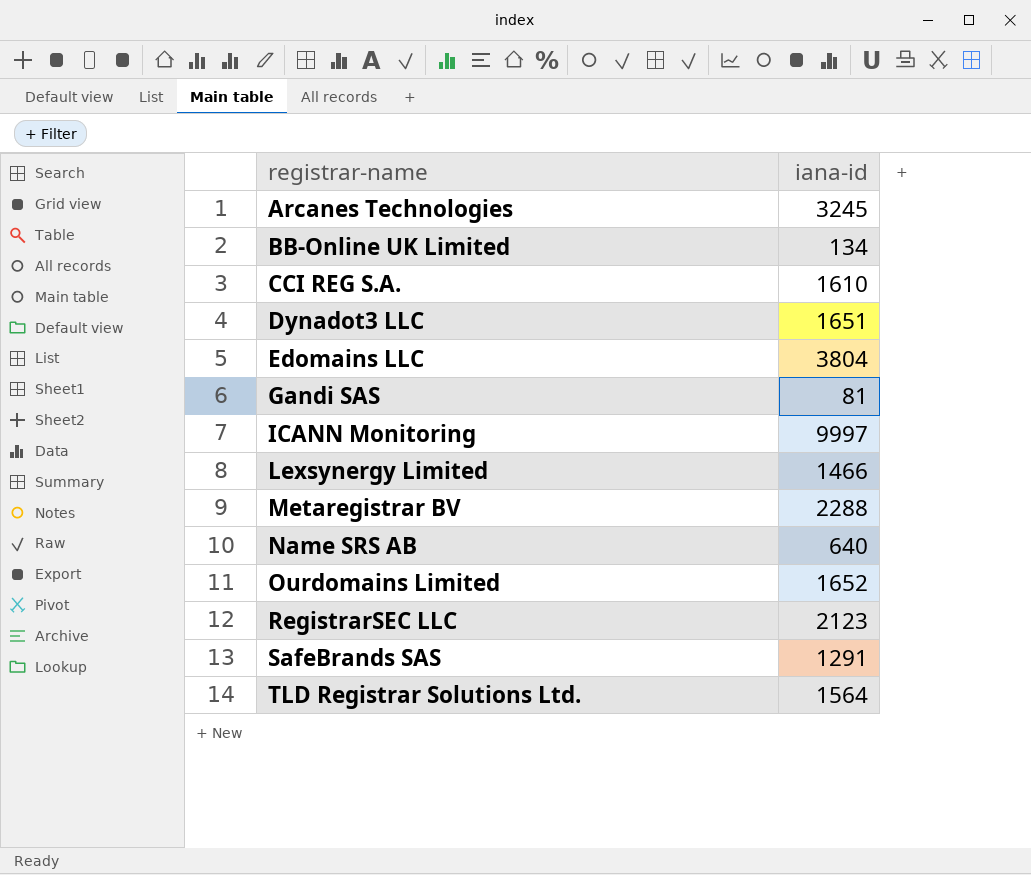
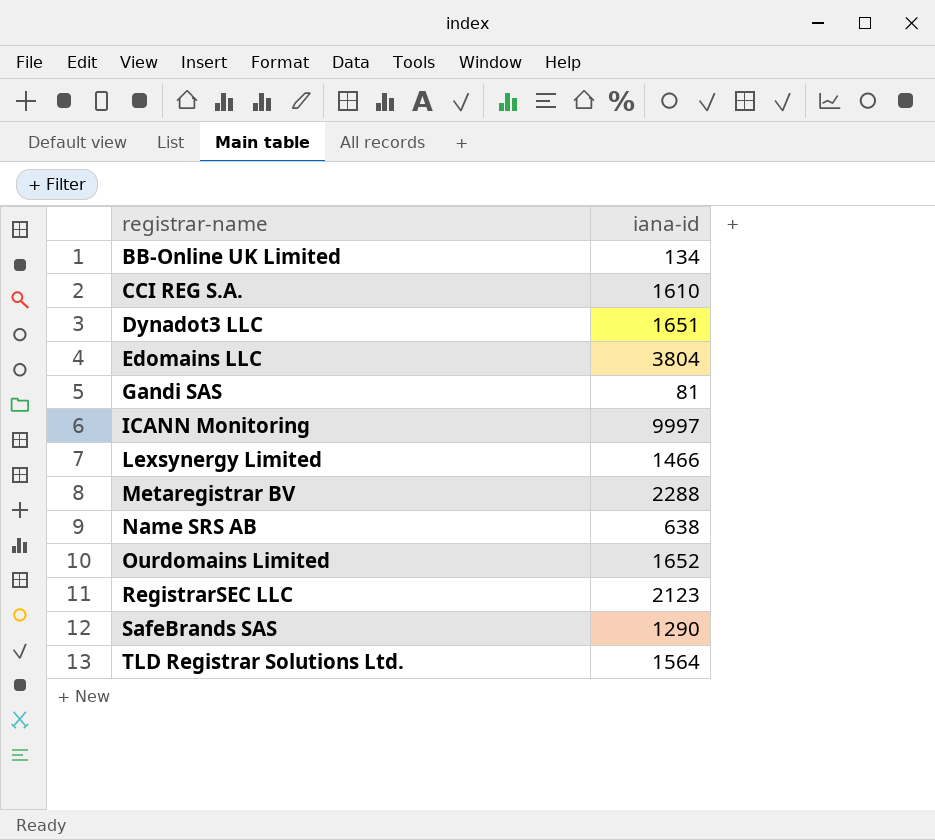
row Arcanes Technologies: 3245 -> none
Name SRS AB | iana-id: 640 -> 638
SafeBrands SAS | iana-id: 1291 -> 1290

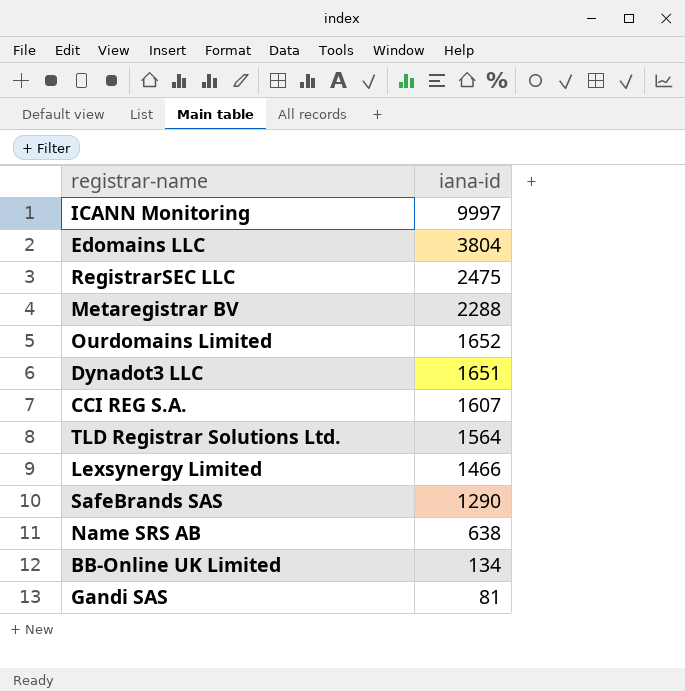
row order: registrar-name ascending -> iana-id descending
RegistrarSEC LLC | iana-id: 2123 -> 2475
CCI REG S.A. | iana-id: 1610 -> 1607

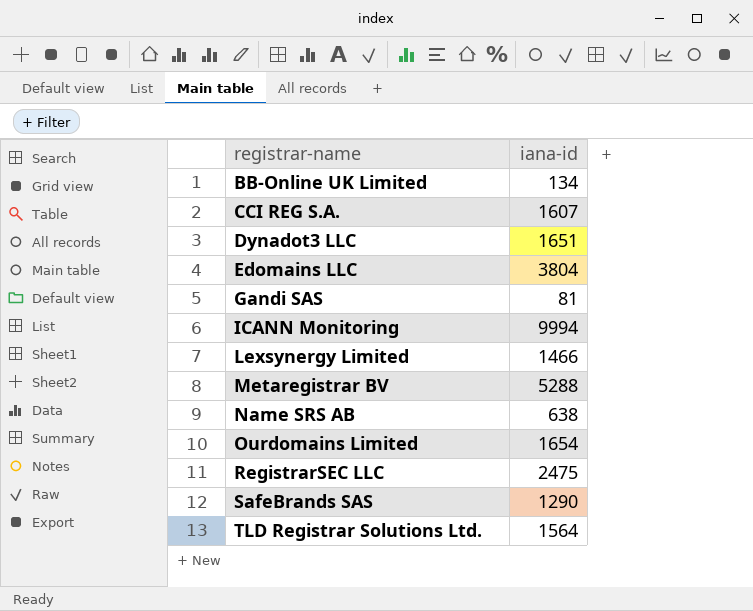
row order: iana-id descending -> registrar-name ascending
ICANN Monitoring | iana-id: 9997 -> 9994
Metaregistrar BV | iana-id: 2288 -> 5288
Ourdomains Limited | iana-id: 1652 -> 1654

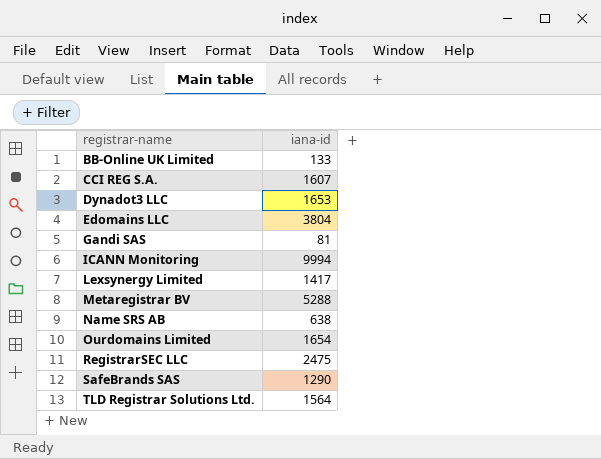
BB-Online UK Limited | iana-id: 134 -> 133
Dynadot3 LLC | iana-id: 1651 -> 1653
Lexsynergy Limited | iana-id: 1466 -> 1417

